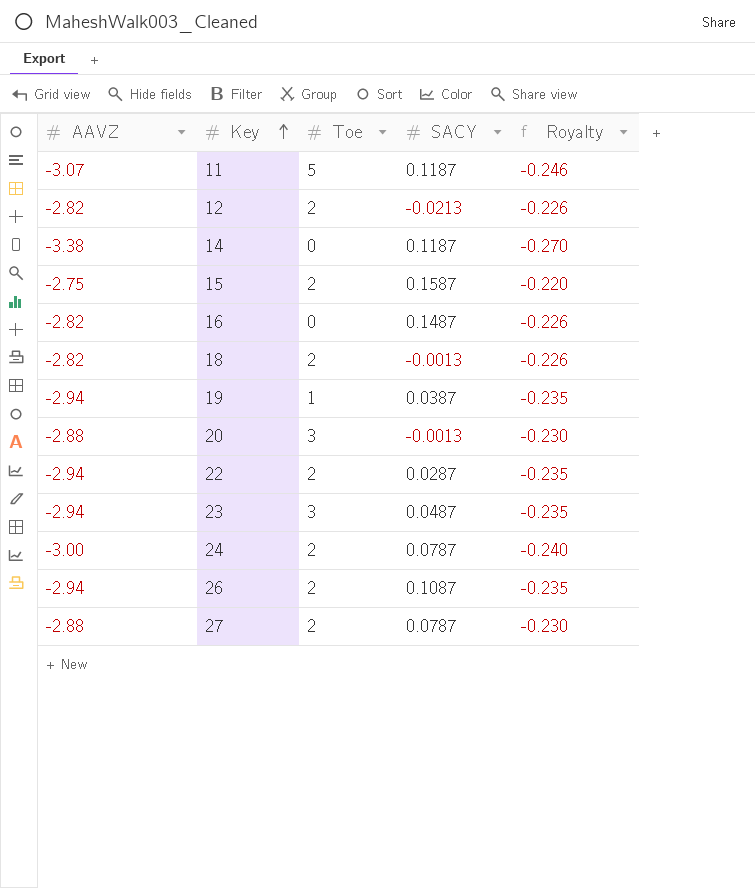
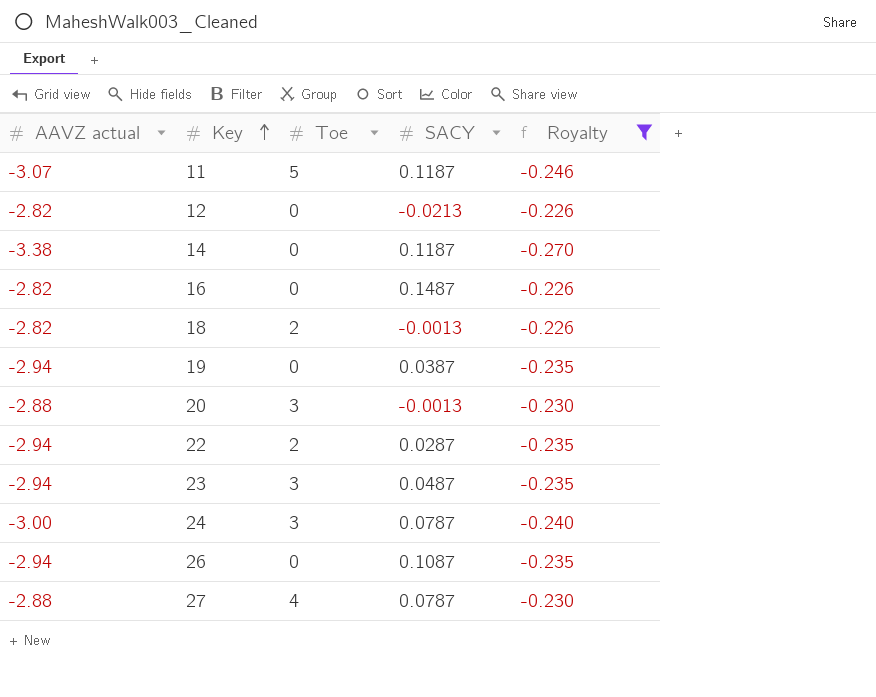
filter: none -> Royalty != -0.220
column name: AAVZ -> AAVZ actual
12 | Toe: 2 -> 0
19 | Toe: 1 -> 0
24 | Toe: 2 -> 3
26 | Toe: 2 -> 0
27 | Toe: 2 -> 4

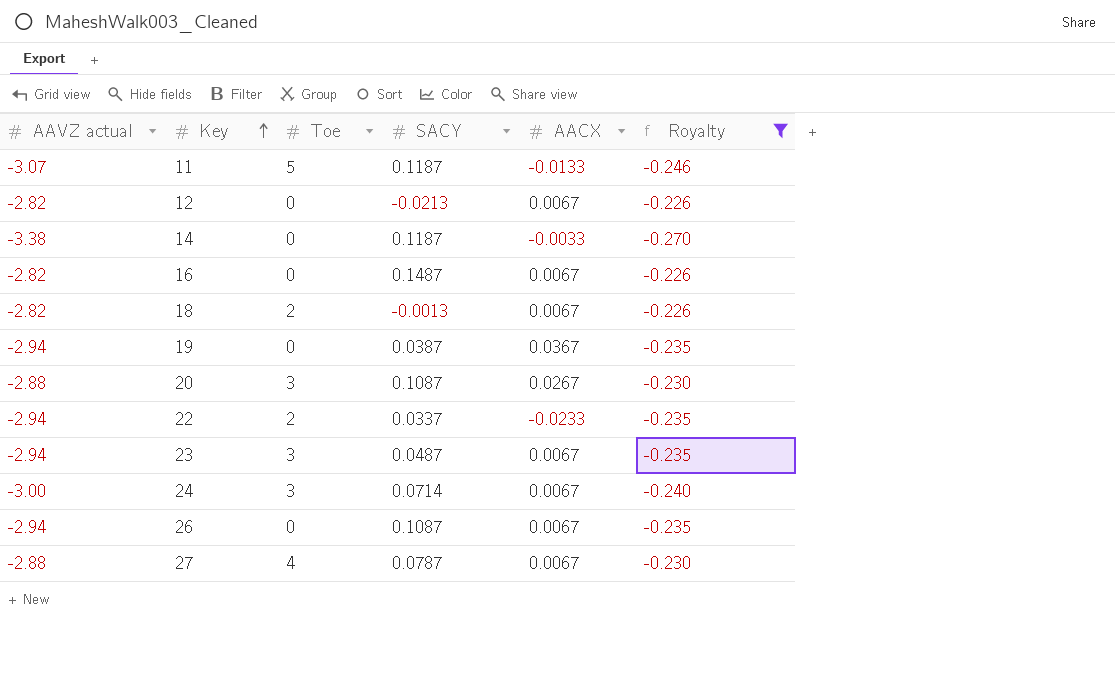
column AACX | position: none -> 5
20 | SACY: -0.0013 -> 0.1087
22 | SACY: 0.0287 -> 0.0337
24 | SACY: 0.0787 -> 0.0714

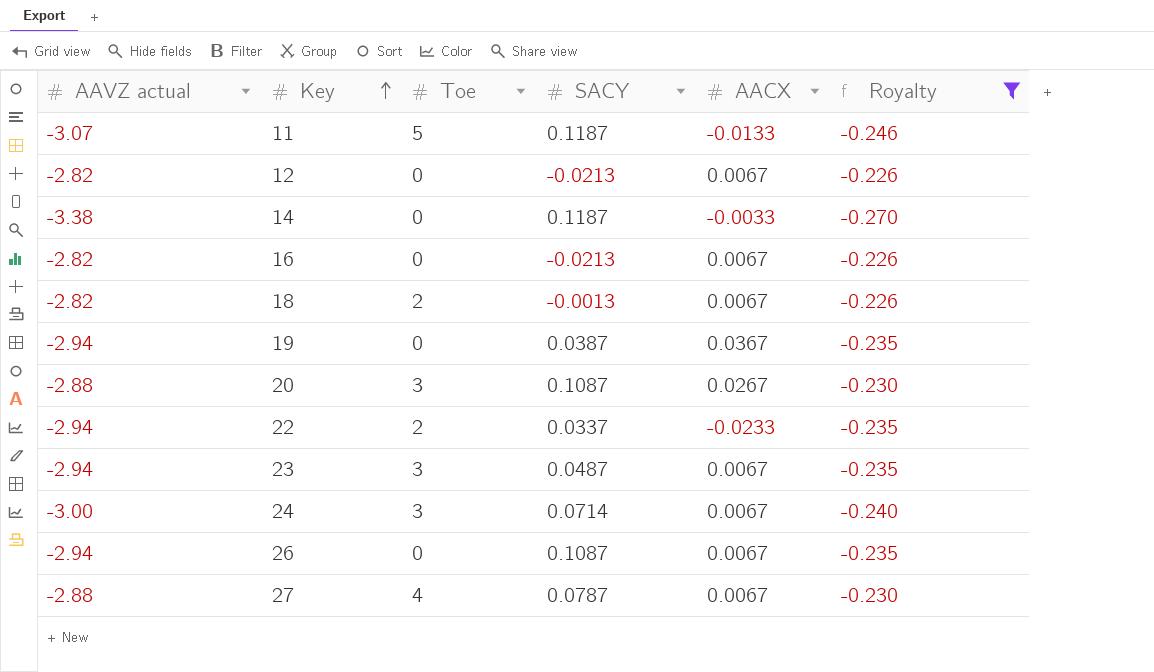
16 | SACY: 0.1487 -> -0.0213

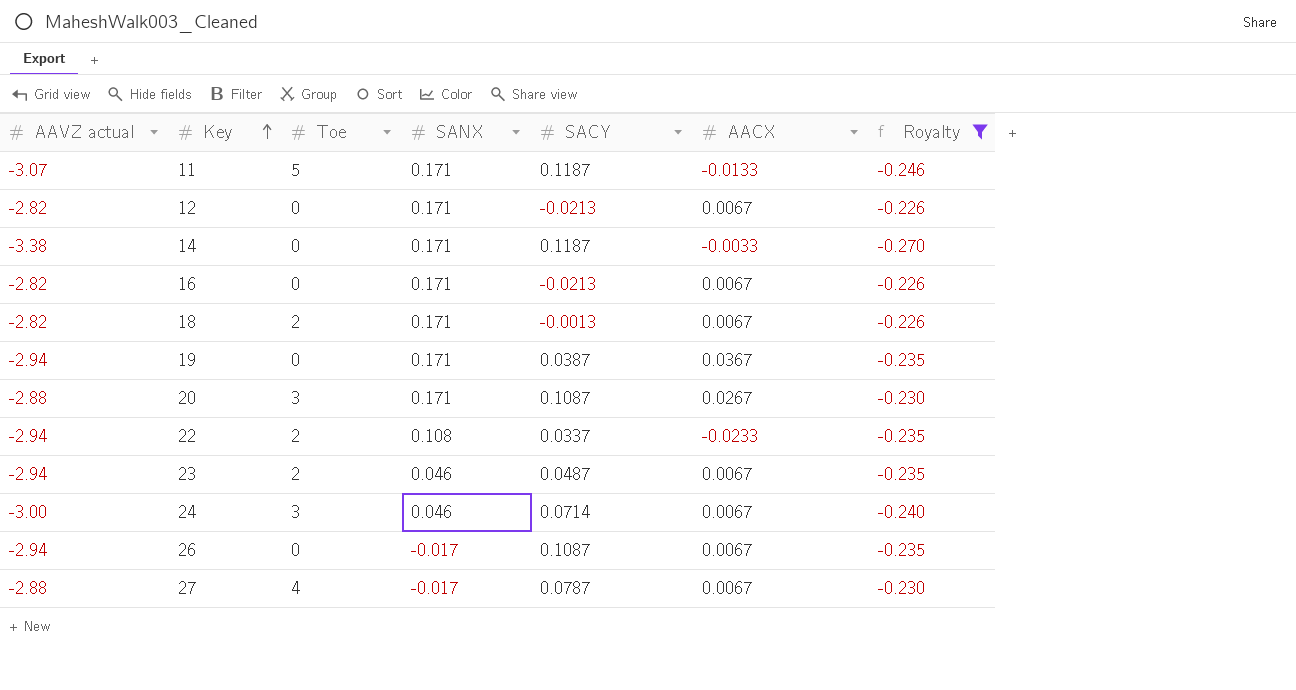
column SANX | position: none -> 4
23 | Toe: 3 -> 2

